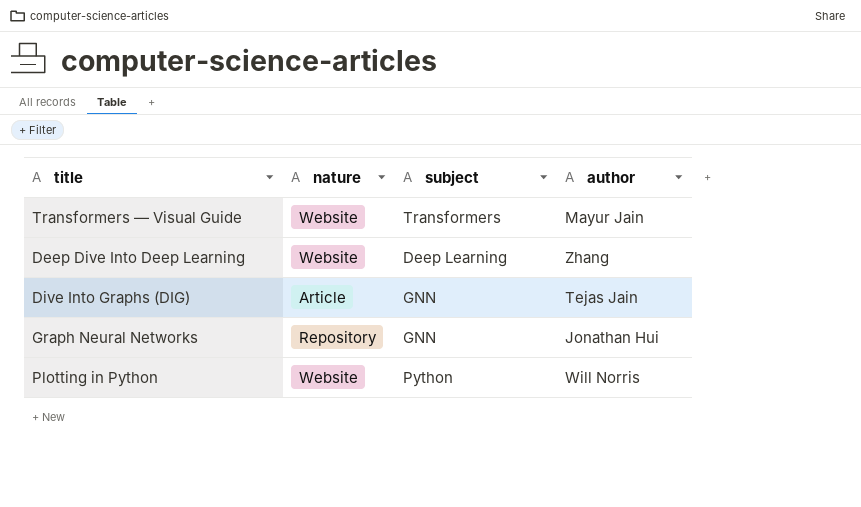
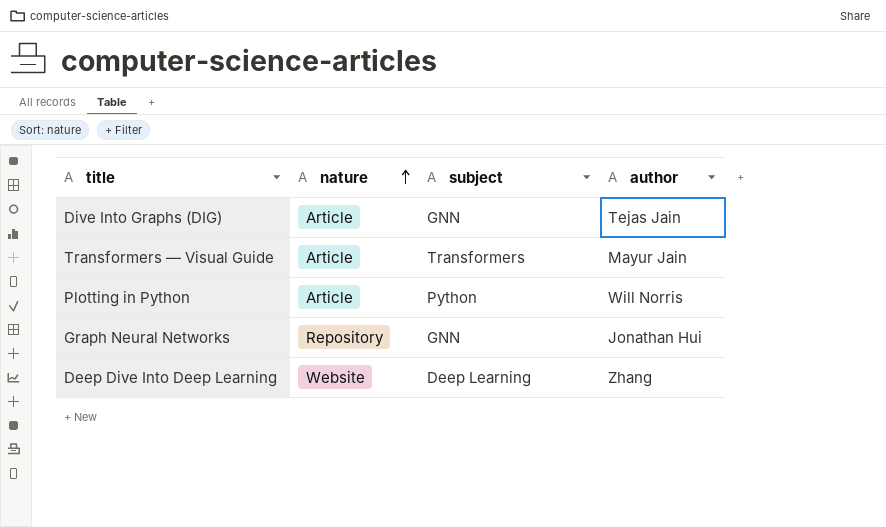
row order: none -> nature ascending
Transformers — Visual Guide | nature: Website -> Article
Plotting in Python | nature: Website -> Article

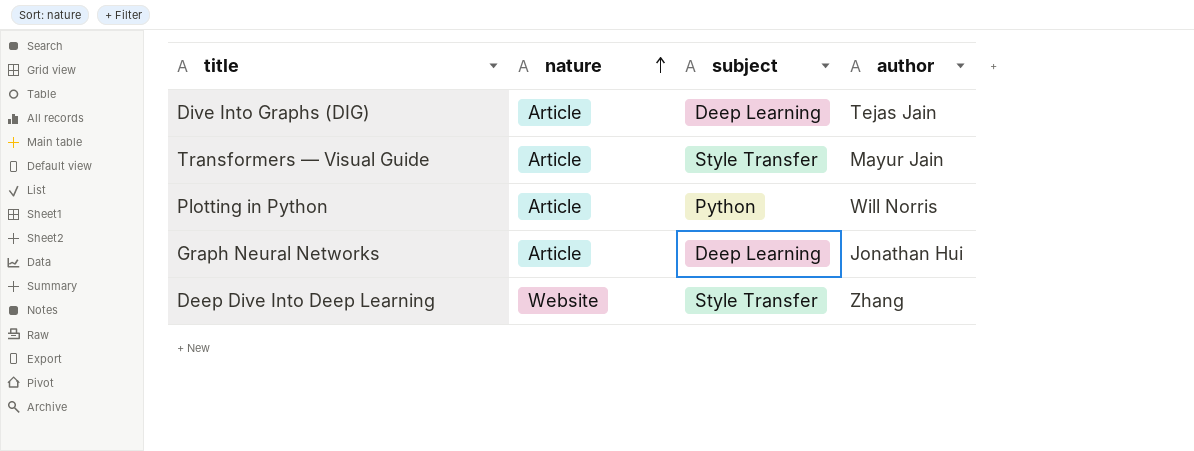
Dive Into Graphs (DIG) | subject: GNN -> Deep Learning
Transformers — Visual Guide | subject: Transformers -> Style Transfer
Graph Neural Networks | nature: Repository -> Article
Graph Neural Networks | subject: GNN -> Deep Learning
Deep Dive Into Deep Learning | subject: Deep Learning -> Style Transfer

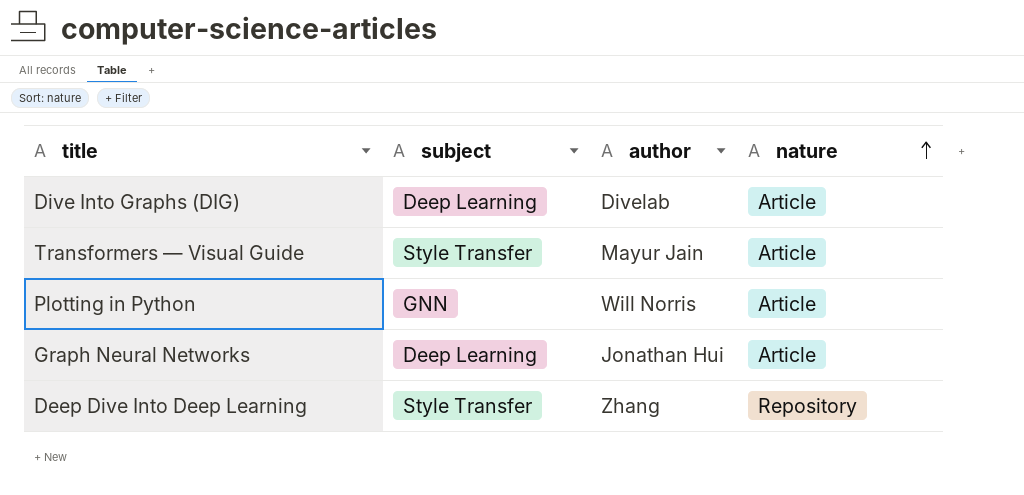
column nature | position: 2 -> 4
Dive Into Graphs (DIG) | author: Tejas Jain -> Divelab
Plotting in Python | subject: Python -> GNN
Deep Dive Into Deep Learning | nature: Website -> Repository

